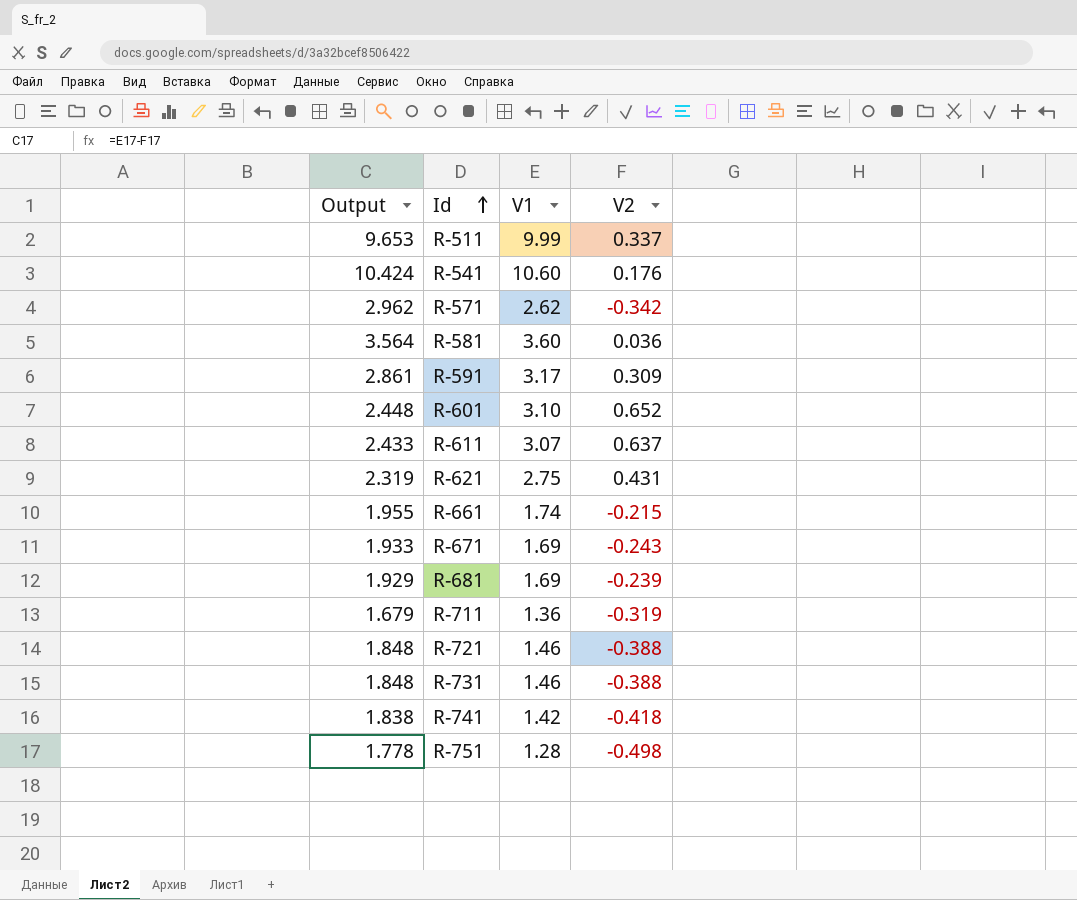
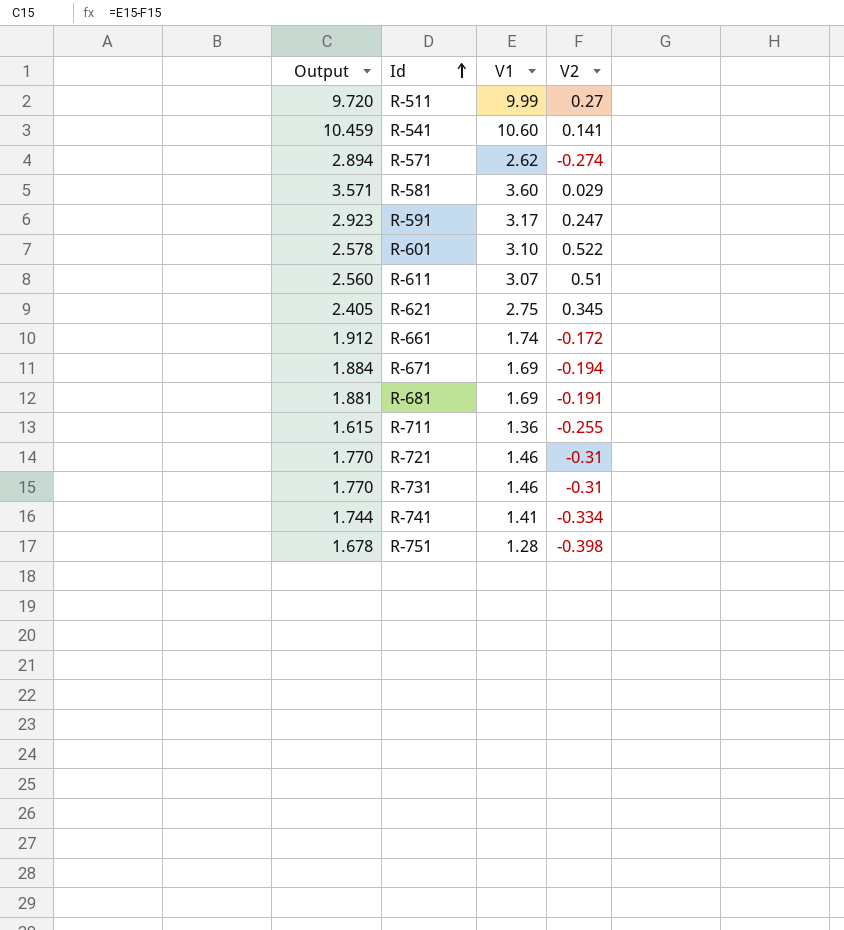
R-511 | Output: 9.653 -> 9.720
R-511 | V2: 0.337 -> 0.27
R-541 | Output: 10.424 -> 10.459
R-541 | V2: 0.176 -> 0.141
R-571 | Output: 2.962 -> 2.894
R-571 | V2: -0.342 -> -0.274
R-581 | Output: 3.564 -> 3.571
R-581 | V2: 0.036 -> 0.029
R-591 | Output: 2.861 -> 2.923
R-591 | V2: 0.309 -> 0.247
R-601 | Output: 2.448 -> 2.578
R-601 | V2: 0.652 -> 0.522
R-611 | Output: 2.433 -> 2.560
R-611 | V2: 0.637 -> 0.51
R-621 | Output: 2.319 -> 2.405
R-621 | V2: 0.431 -> 0.345
R-661 | Output: 1.955 -> 1.912
R-661 | V2: -0.215 -> -0.172
R-671 | Output: 1.933 -> 1.884
R-671 | V2: -0.243 -> -0.194
R-681 | Output: 1.929 -> 1.881
R-681 | V2: -0.239 -> -0.191
R-711 | Output: 1.679 -> 1.615
R-711 | V2: -0.319 -> -0.255
R-721 | Output: 1.848 -> 1.770
R-721 | V2: -0.388 -> -0.31
R-731 | Output: 1.848 -> 1.770
R-731 | V2: -0.388 -> -0.31
R-741 | Output: 1.838 -> 1.744
R-741 | V1: 1.42 -> 1.41
R-741 | V2: -0.418 -> -0.334
R-751 | Output: 1.778 -> 1.678
R-751 | V2: -0.498 -> -0.398

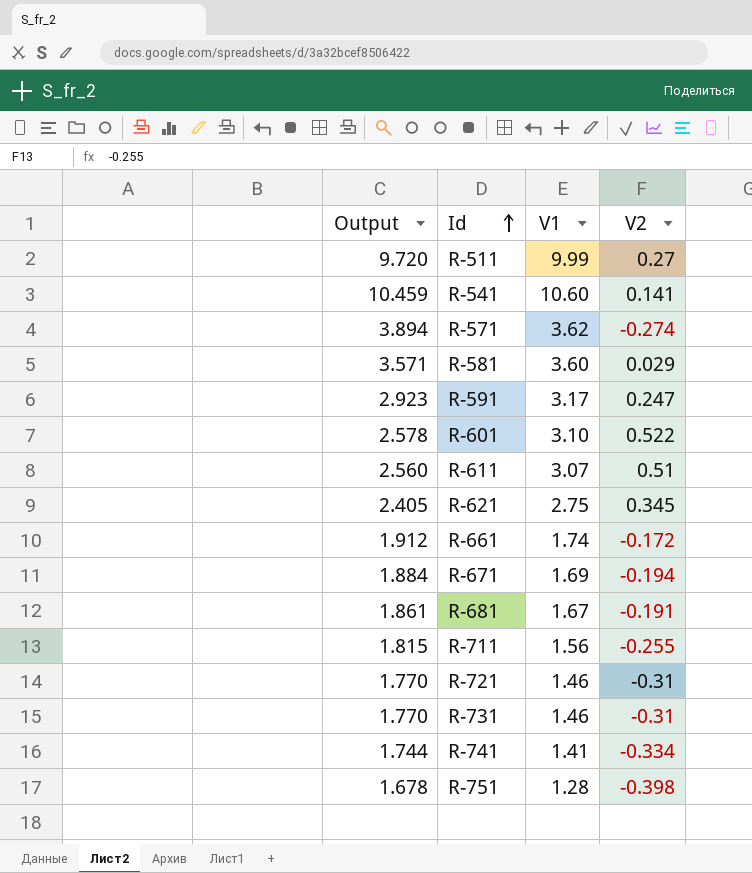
R-571 | Output: 2.894 -> 3.894
R-571 | V1: 2.62 -> 3.62
R-681 | Output: 1.881 -> 1.861
R-681 | V1: 1.69 -> 1.67
R-711 | Output: 1.615 -> 1.815
R-711 | V1: 1.36 -> 1.56

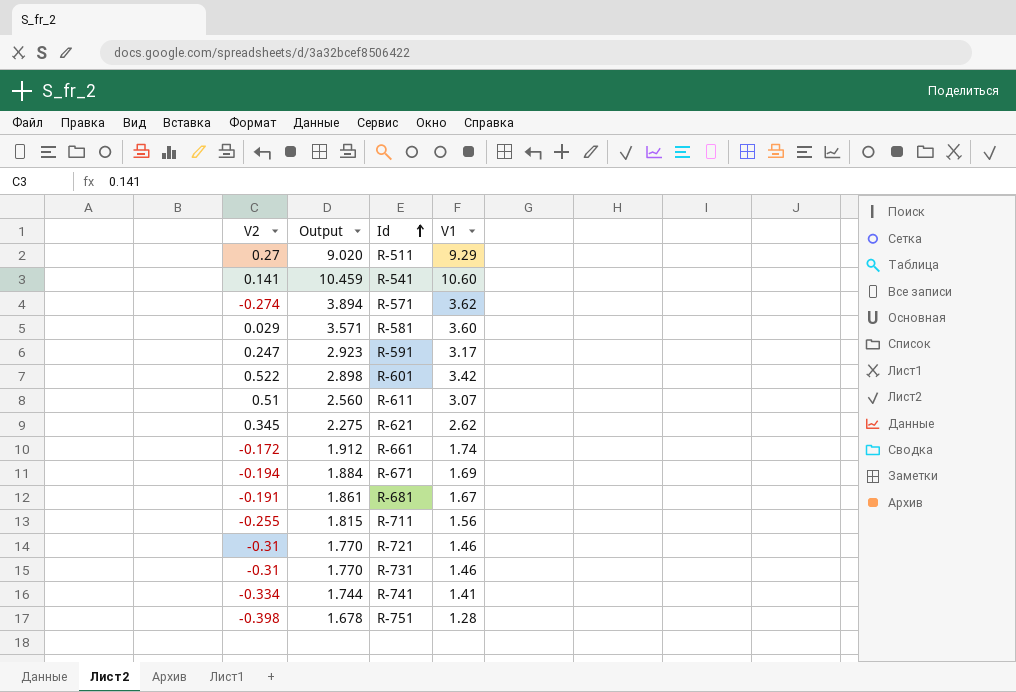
column V2 | position: 4 -> 1
R-511 | Output: 9.720 -> 9.020
R-511 | V1: 9.99 -> 9.29
R-601 | Output: 2.578 -> 2.898
R-601 | V1: 3.10 -> 3.42
R-621 | Output: 2.405 -> 2.275
R-621 | V1: 2.75 -> 2.62

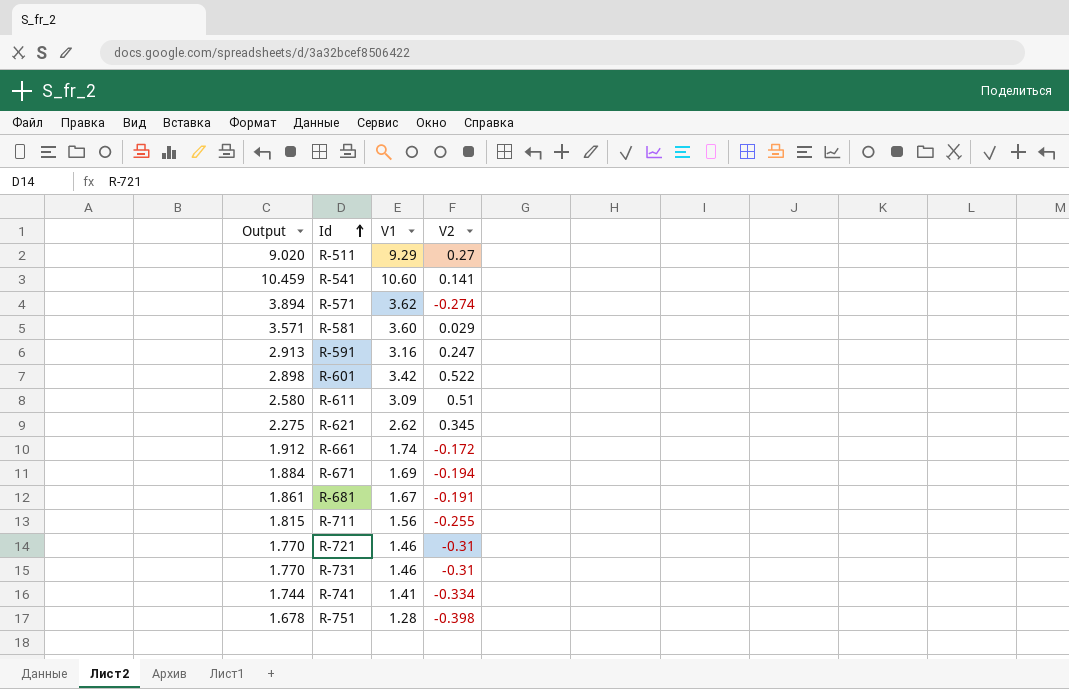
column V2 | position: 1 -> 4
R-591 | Output: 2.923 -> 2.913
R-591 | V1: 3.17 -> 3.16
R-611 | Output: 2.560 -> 2.580
R-611 | V1: 3.07 -> 3.09

